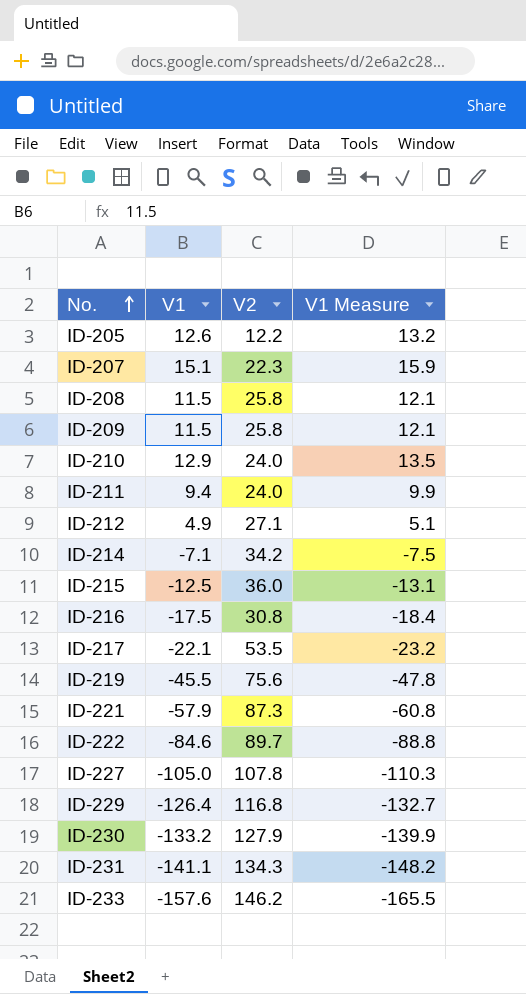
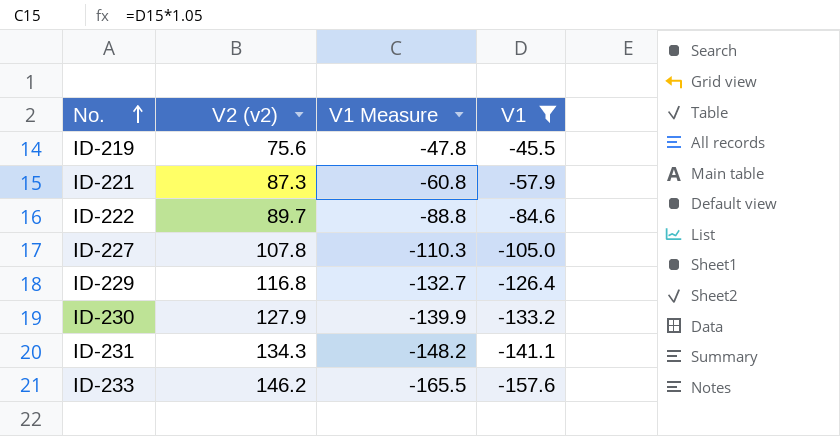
filter: none -> V1 <= -45.5
column name: V2 -> V2 (v2)
column V1 | position: 2 -> 4

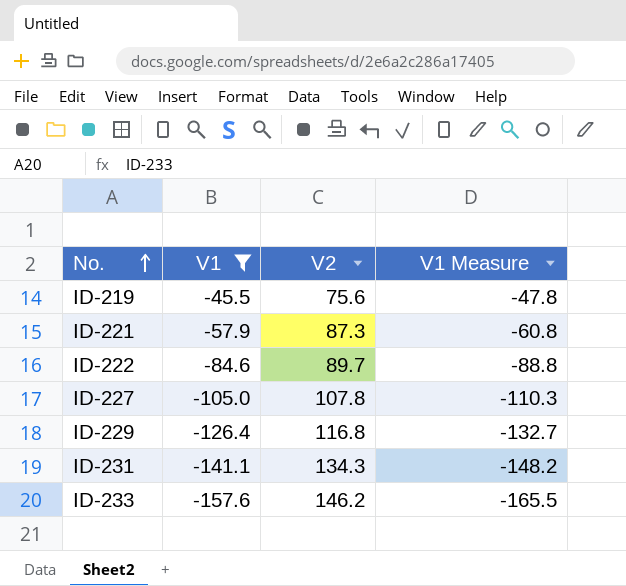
column V1 | position: 4 -> 2
column name: V2 (v2) -> V2
row ID-230: 127.9 | -139.9 | -133.2 -> none

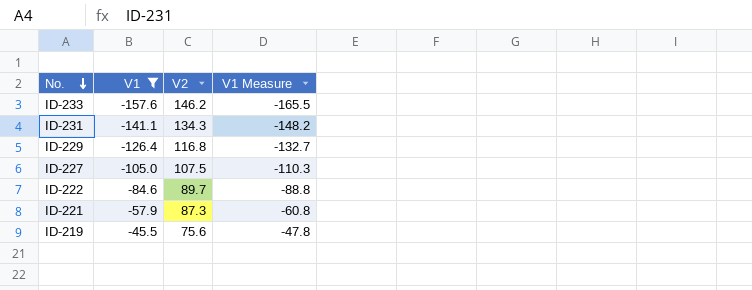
row order: No. ascending -> No. descending
ID-227 | V2: 107.8 -> 107.5

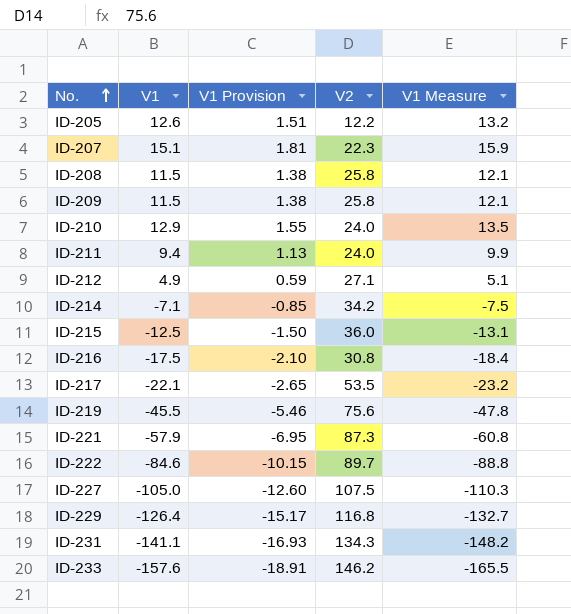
filter: V1 <= -45.5 -> none
row order: No. descending -> No. ascending
column V1 Provision | formula: none -> [V1] * 0.12

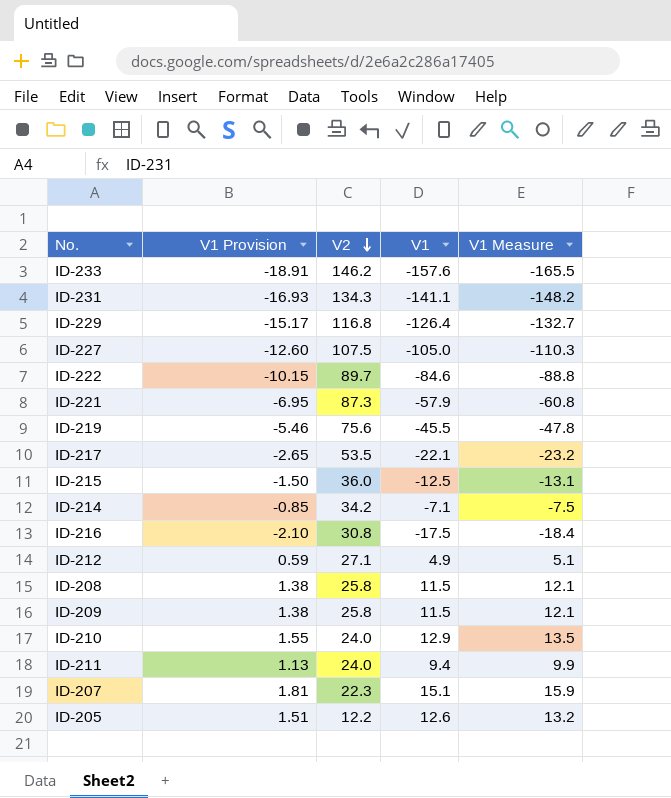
row order: No. ascending -> V2 descending
column V1 | position: 2 -> 4

